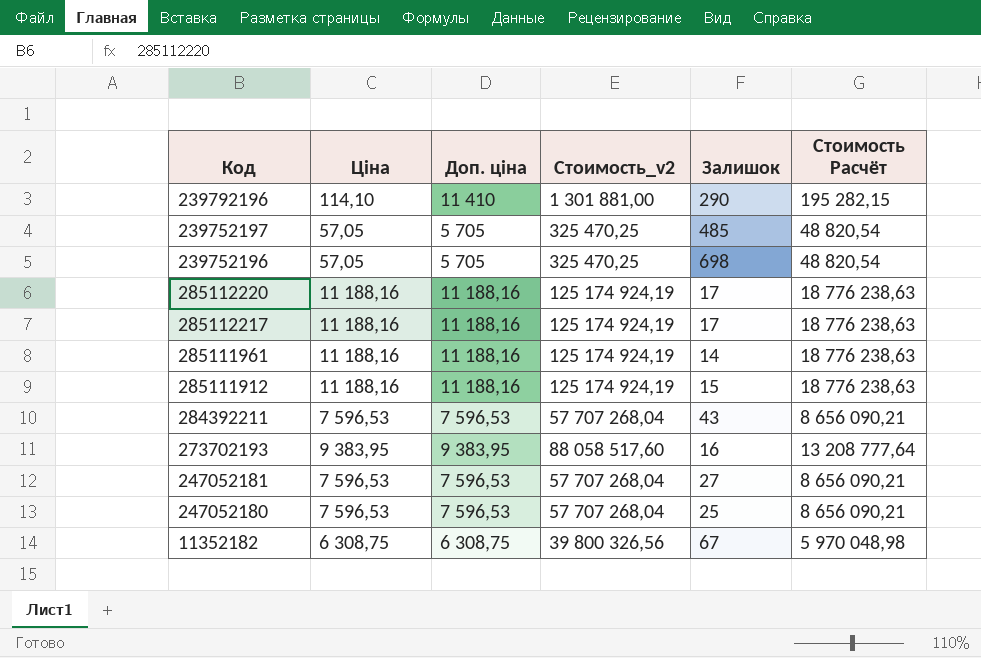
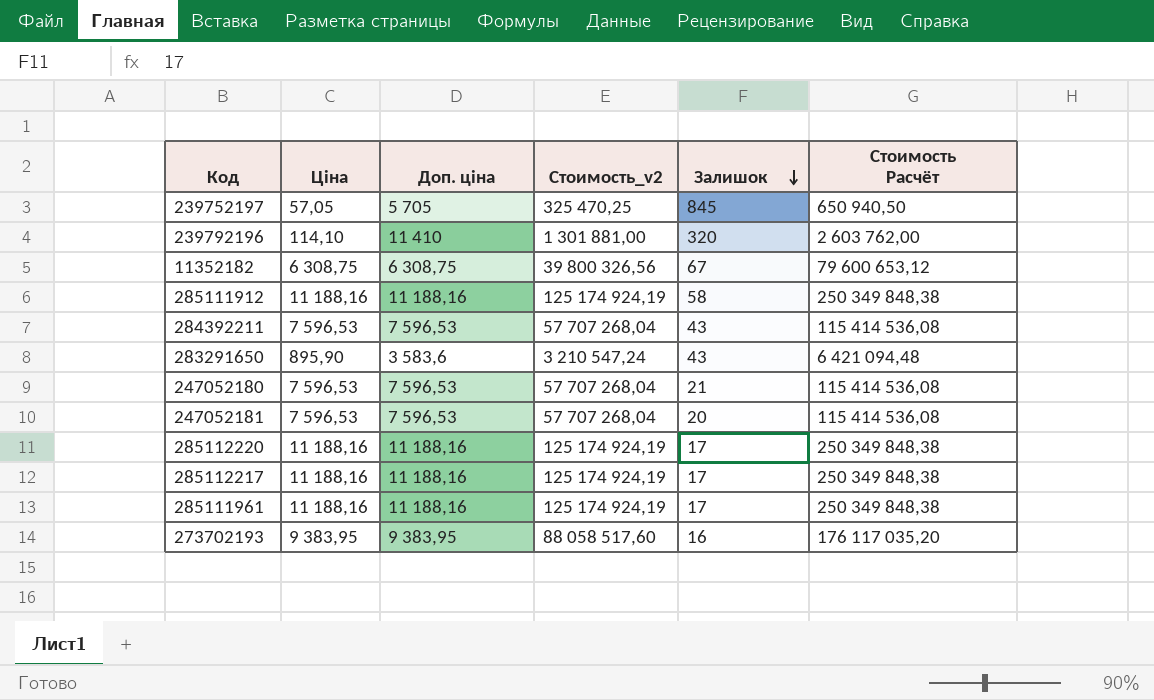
row order: none -> Залишок descending
column Стоимость Расчёт | formula: [Стоимость_v2] * 0,15 -> [Стоимость_v2] * 2
row 239752196: 57,05 | 5 705 | 325 470,25 | 698 | 48 820,54 -> none
239752197 | Залишок: 485 -> 845
239792196 | Залишок: 290 -> 320
285111912 | Залишок: 15 -> 58
row 283291650: none -> 895,90 | 3 583,6 | 3 210 547,24 | 43 | 6 421 094,48
247052180 | Залишок: 25 -> 21
247052181 | Залишок: 27 -> 20
285111961 | Залишок: 14 -> 17

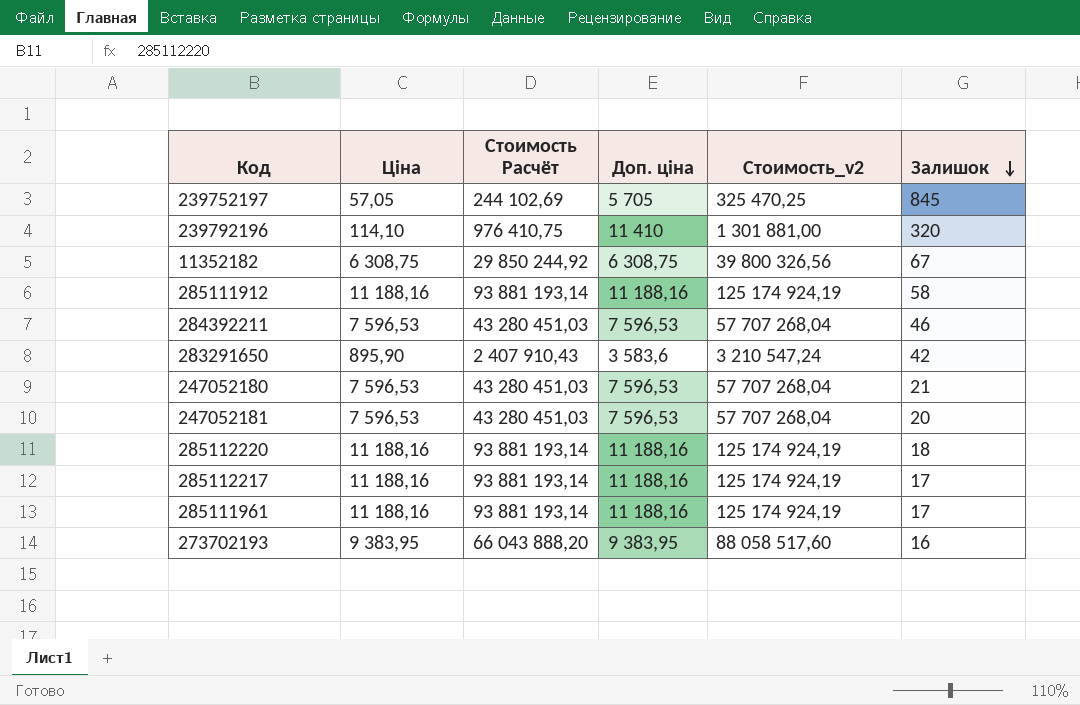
column Стоимость Расчёт | formula: [Стоимость_v2] * 2 -> [Стоимость_v2] * 0,75
column Стоимость Расчёт | position: 6 -> 3
284392211 | Залишок: 43 -> 46
283291650 | Залишок: 43 -> 42
285112220 | Залишок: 17 -> 18

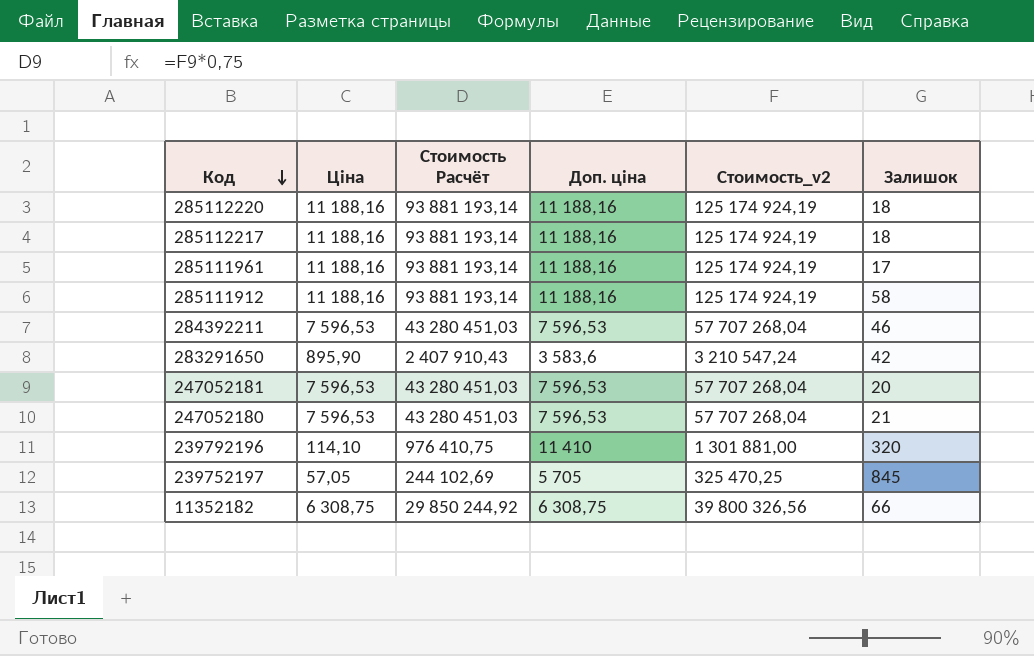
row order: Залишок descending -> Код descending
row 273702193: 9 383,95 | 66 043 888,20 | 9 383,95 | 88 058 517,60 | 16 -> none
285112217 | Залишок: 17 -> 18
11352182 | Залишок: 67 -> 66

